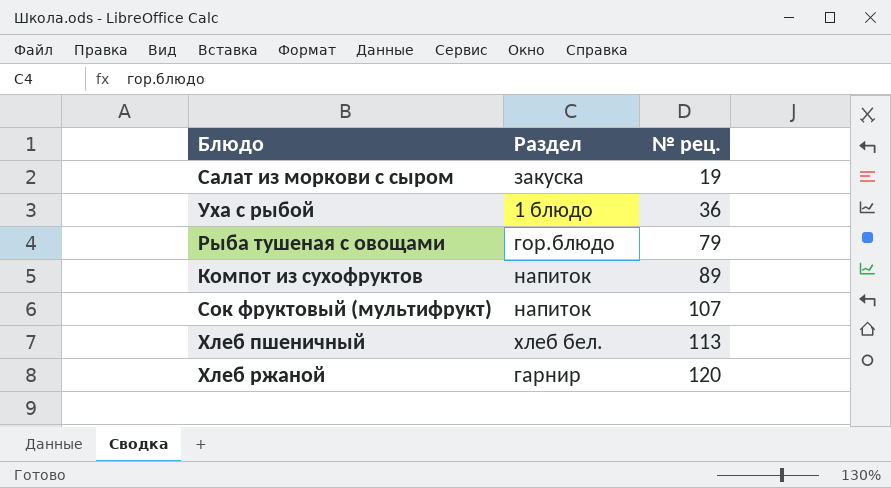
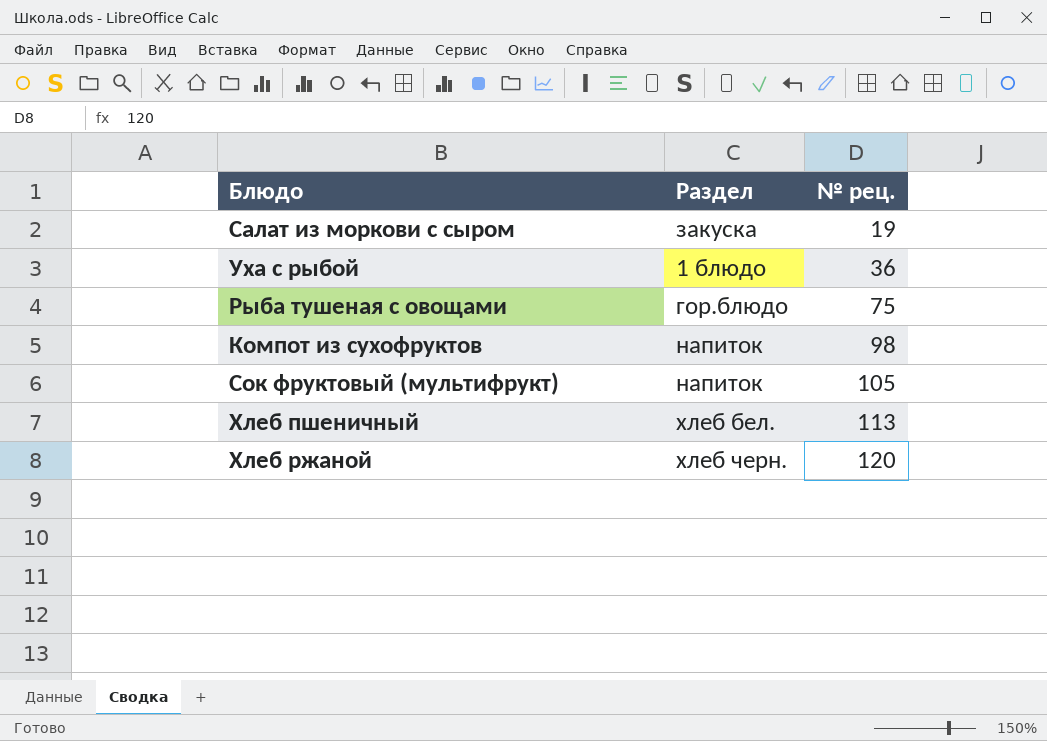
Рыба тушеная с овощами | № рец.: 79 -> 75
Компот из сухофруктов | № рец.: 89 -> 98
Сок фруктовый (мультифрукт) | № рец.: 107 -> 105
Хлеб ржаной | Раздел: гарнир -> хлеб черн.

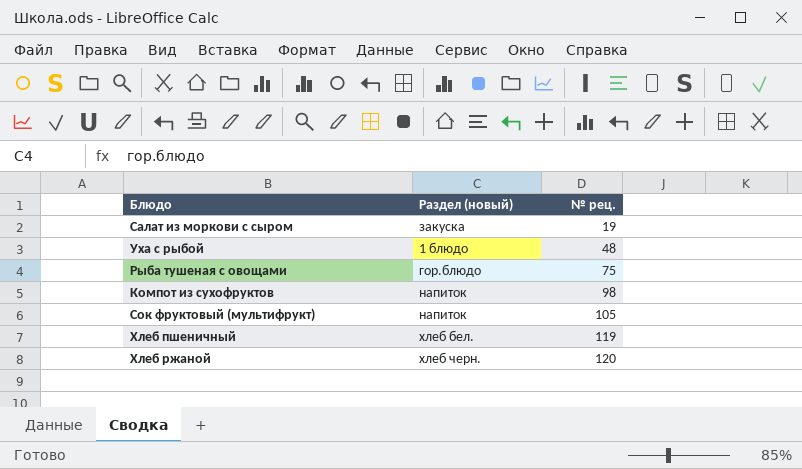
column name: Раздел -> Раздел (новый)
Уха с рыбой | № рец.: 36 -> 48
Хлеб пшеничный | № рец.: 113 -> 119

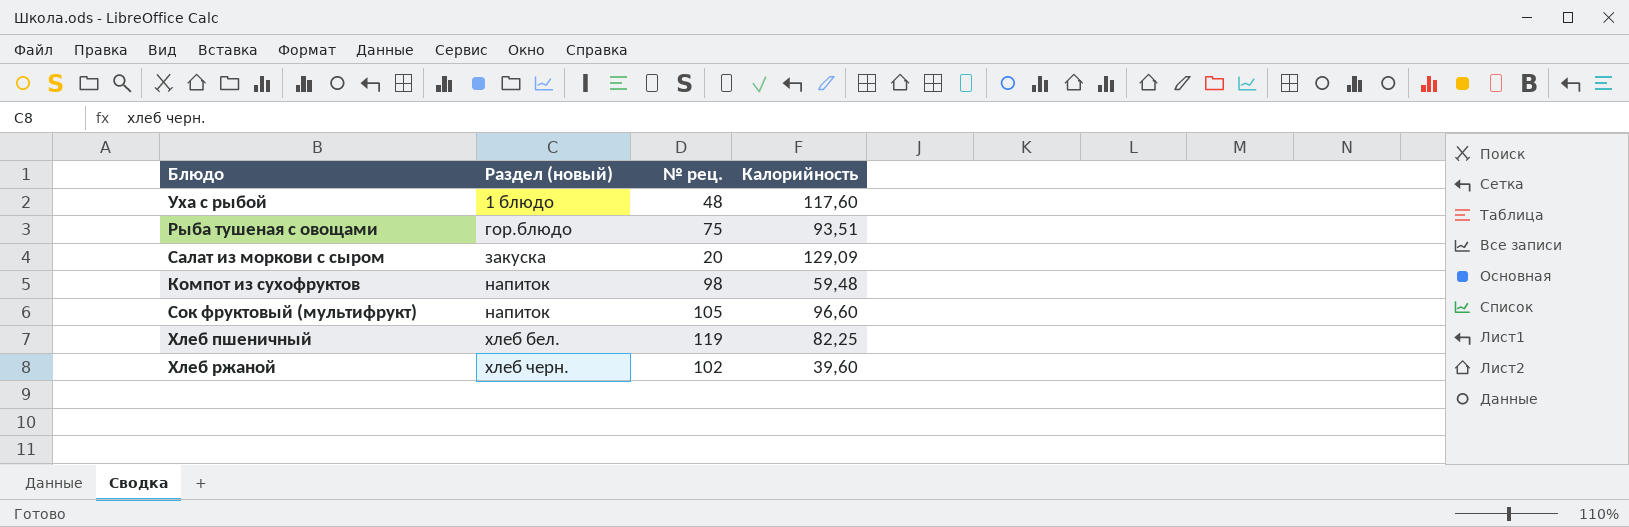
row order: № рец. ascending -> Раздел (новый) ascending
column Калорийность | position: none -> 4
Салат из моркови с сыром | № рец.: 19 -> 20
Хлеб ржаной | № рец.: 120 -> 102

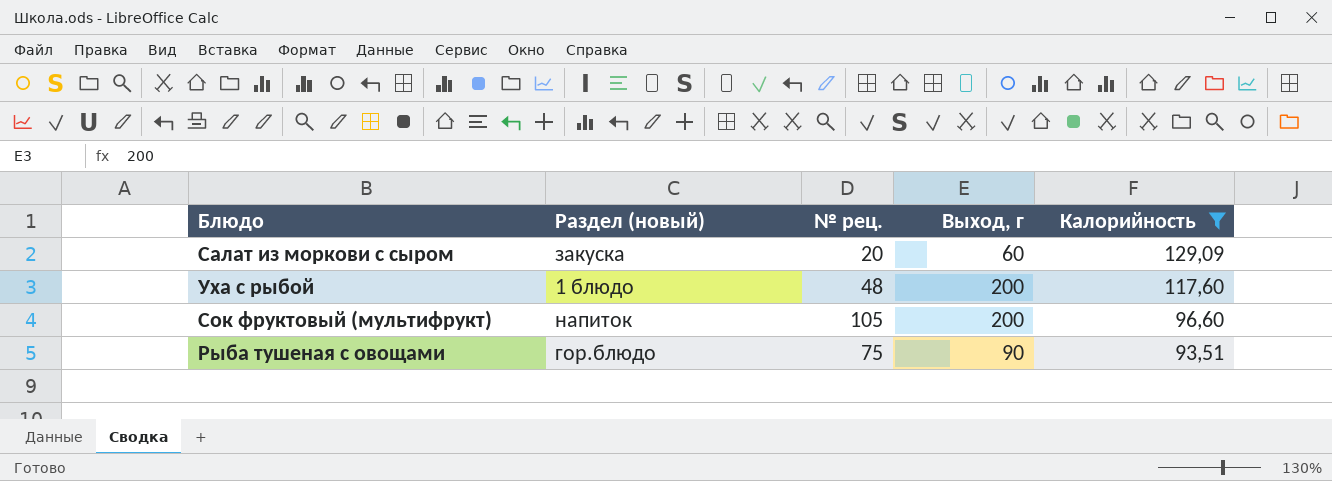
filter: none -> Калорийность >= 93,51
row order: Раздел (новый) ascending -> Калорийность descending
column Выход, г | position: none -> 4

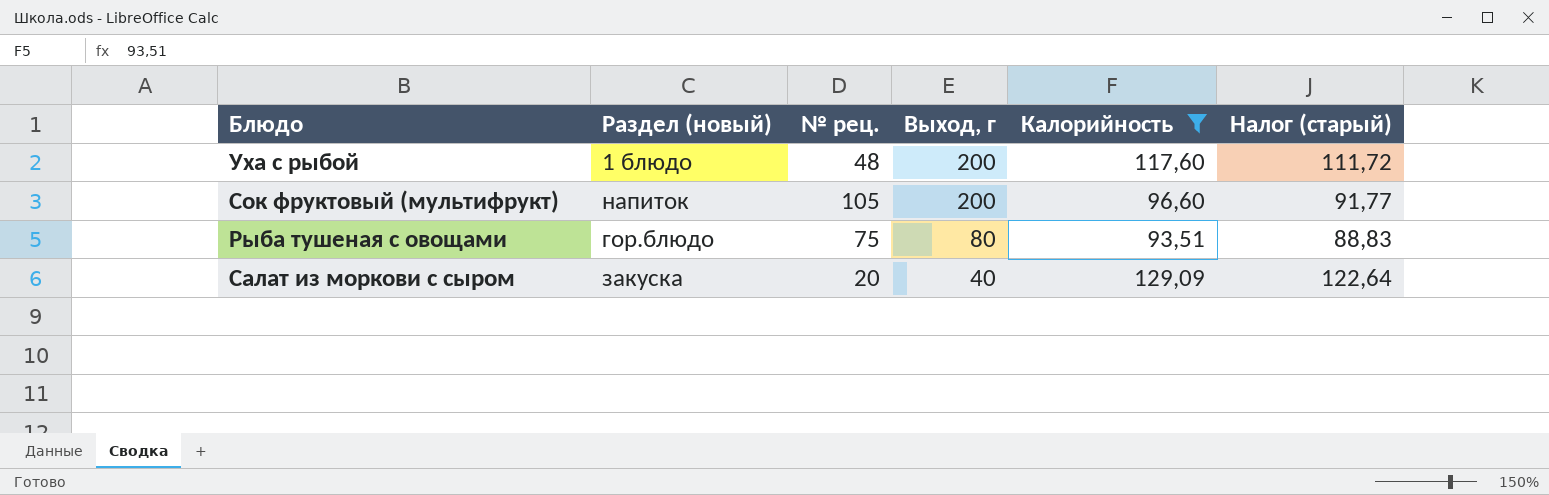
row order: Калорийность descending -> Выход, г descending
column Налог (старый) | formula: none -> [Калорийность] * 0,95
Рыба тушеная с овощами | Выход, г: 90 -> 80
Салат из моркови с сыром | Выход, г: 60 -> 40

